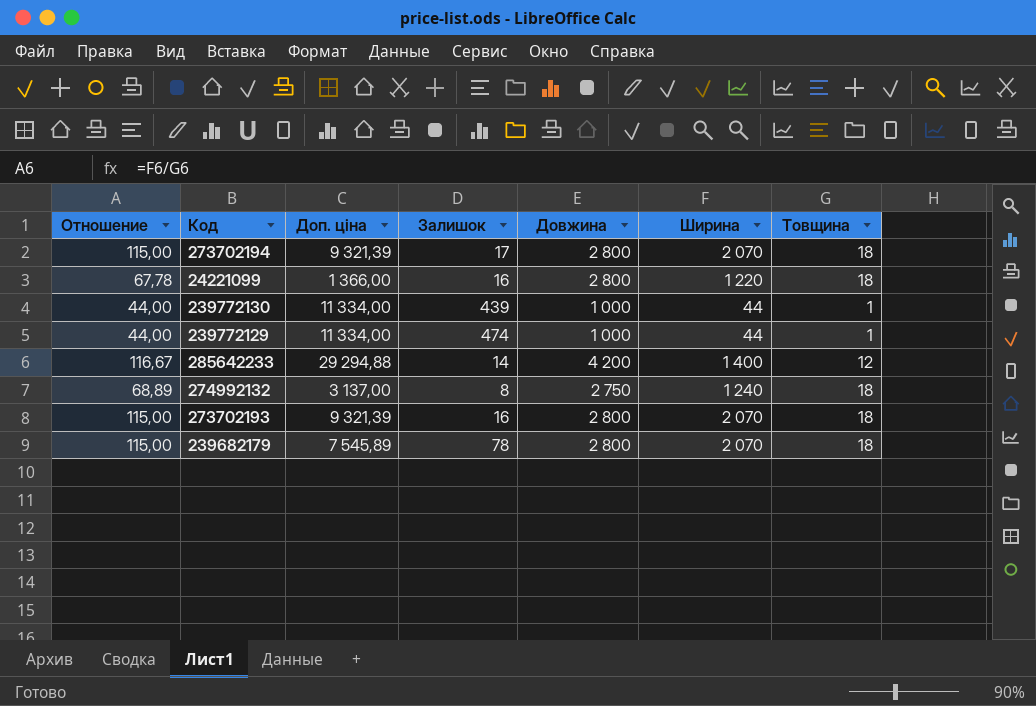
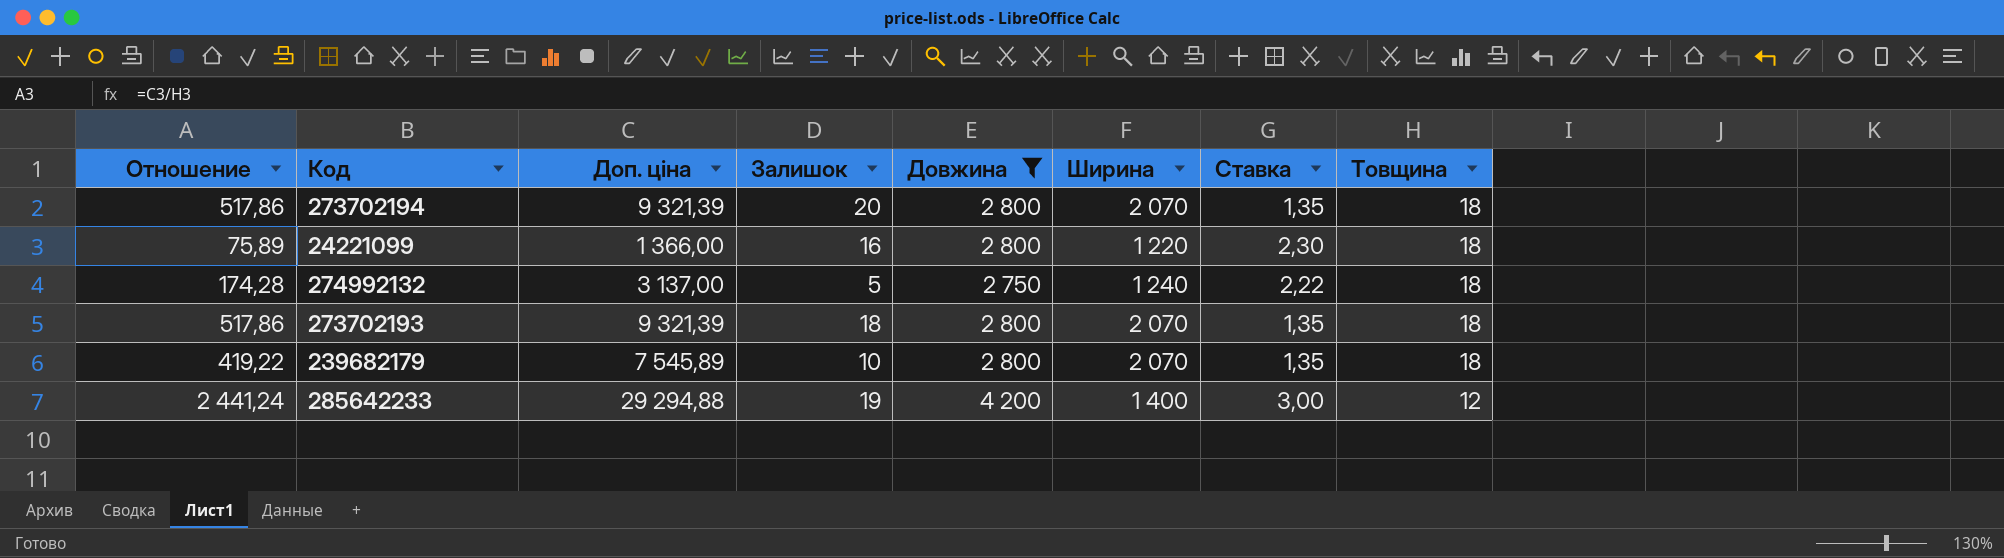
filter: none -> Довжина != 1 000
row order: none -> Товщина descending
column Отношение | formula: [Ширина] / [Товщина] -> [Доп. ціна] / [Товщина]
column Ставка | formula: none -> [Довжина] / [Ширина]
273702194 | Залишок: 17 -> 20
274992132 | Залишок: 8 -> 5
273702193 | Залишок: 16 -> 18
239682179 | Залишок: 78 -> 10
285642233 | Залишок: 14 -> 19

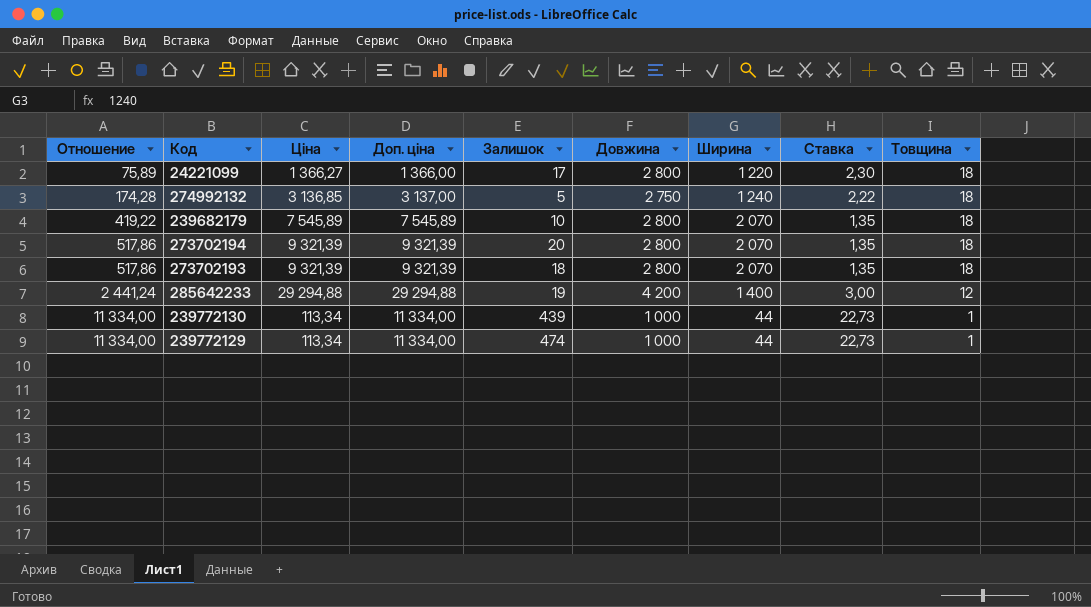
filter: Довжина != 1 000 -> none
row order: Товщина descending -> Отношение ascending
column Ціна | position: none -> 3
24221099 | Залишок: 16 -> 17

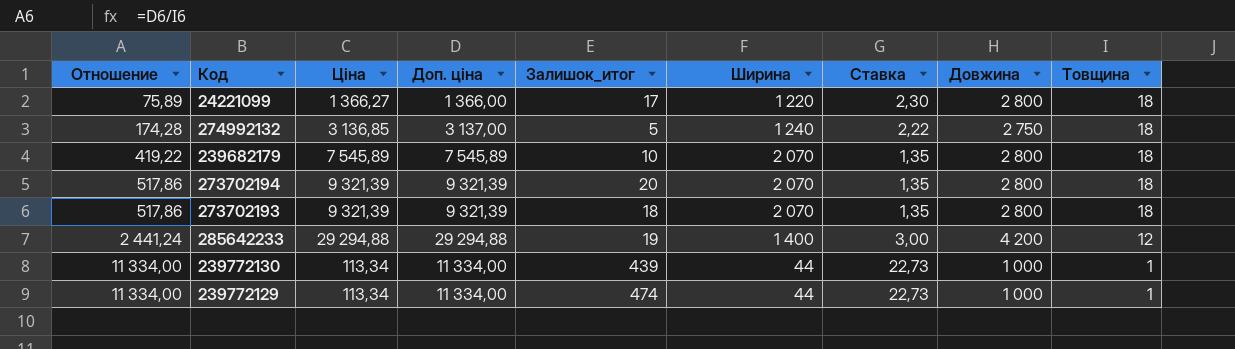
column name: Залишок -> Залишок_итог
column Довжина | position: 6 -> 8

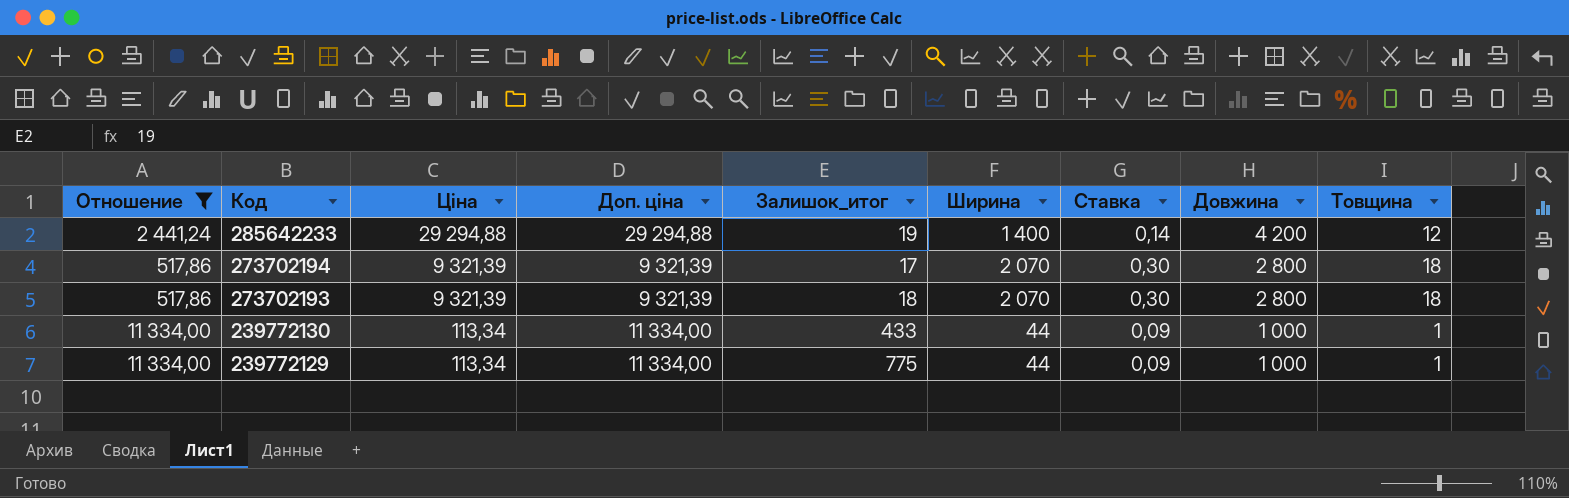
filter: none -> Отношение >= 517,86
row order: Отношение ascending -> Код descending
column Ставка | formula: [Довжина] / [Ширина] -> [Довжина] / [Доп. ціна]
273702194 | Залишок_итог: 20 -> 17
239772130 | Залишок_итог: 439 -> 433
239772129 | Залишок_итог: 474 -> 775

